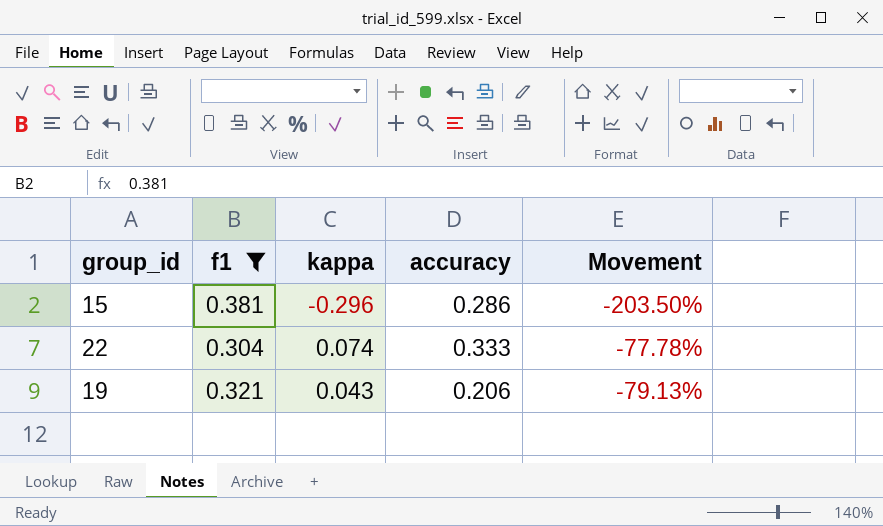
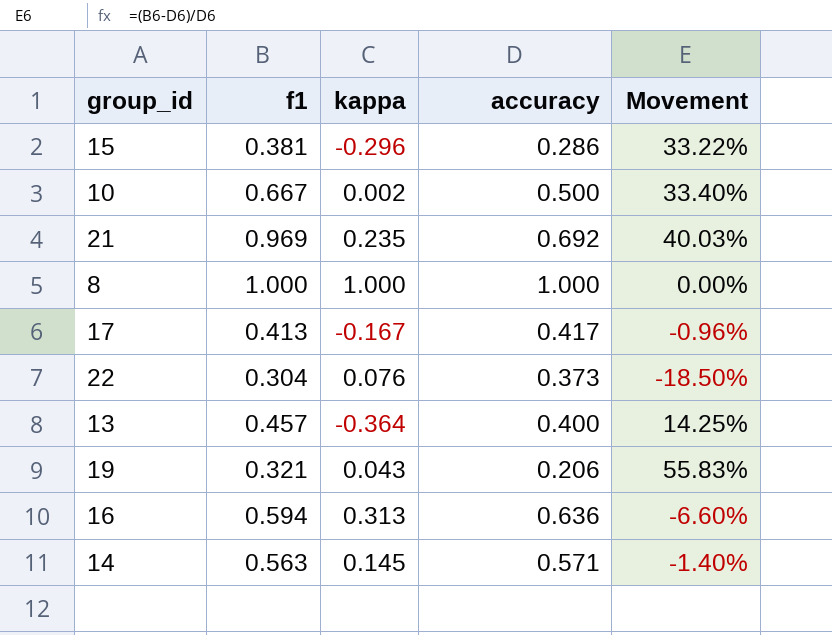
filter: f1 <= 0.381 -> none
column Movement | formula: ([kappa] - [accuracy]) / [accuracy] -> ([f1] - [accuracy]) / [accuracy]
22 | kappa: 0.074 -> 0.076
22 | accuracy: 0.333 -> 0.373

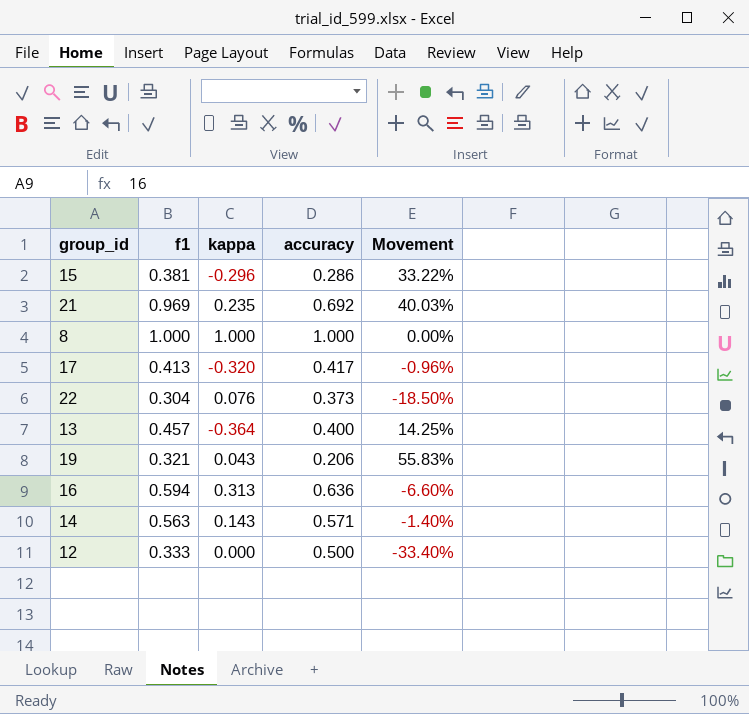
row 10: 0.667 | 0.002 | 0.500 | 33.40% -> none
17 | kappa: -0.167 -> -0.320
14 | kappa: 0.145 -> 0.143
row 12: none -> 0.333 | 0.000 | 0.500 | -33.40%

